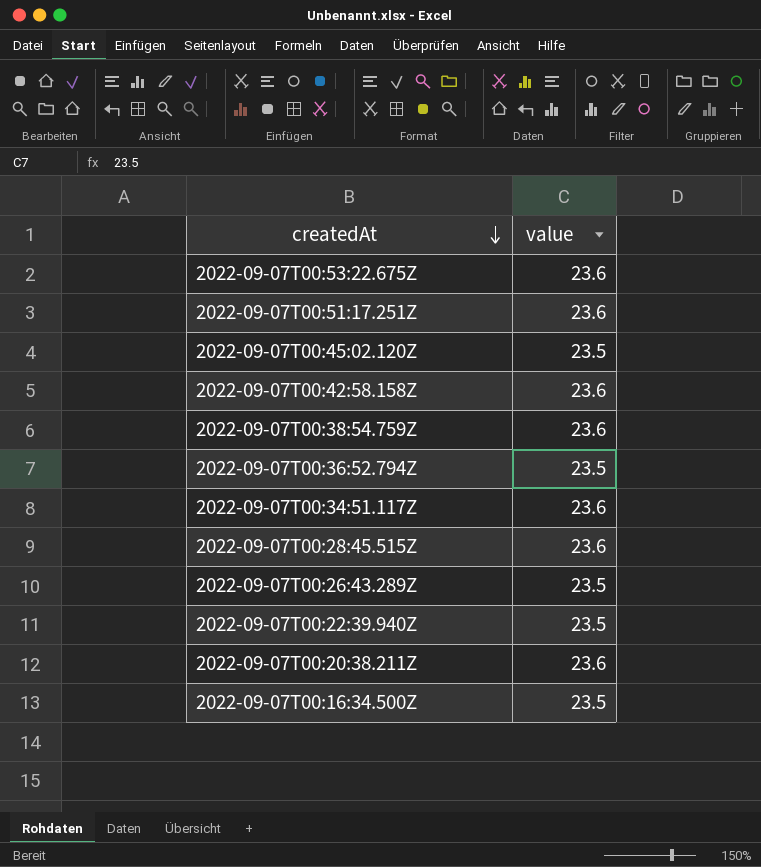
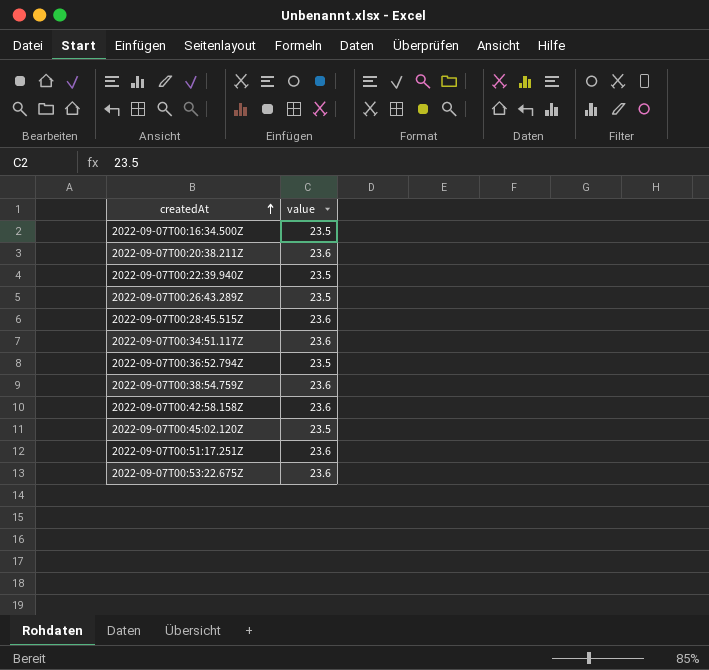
row order: createdAt descending -> createdAt ascending

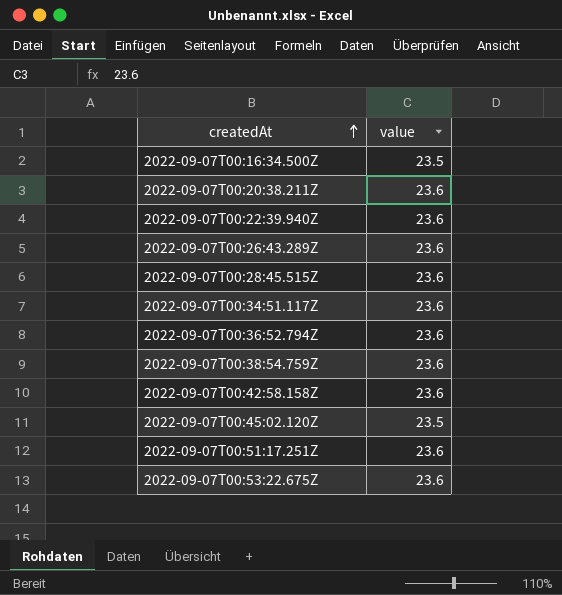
2022-09-07T00:22:39.940Z | value: 23.5 -> 23.6
2022-09-07T00:26:43.289Z | value: 23.5 -> 23.6
2022-09-07T00:36:52.794Z | value: 23.5 -> 23.6

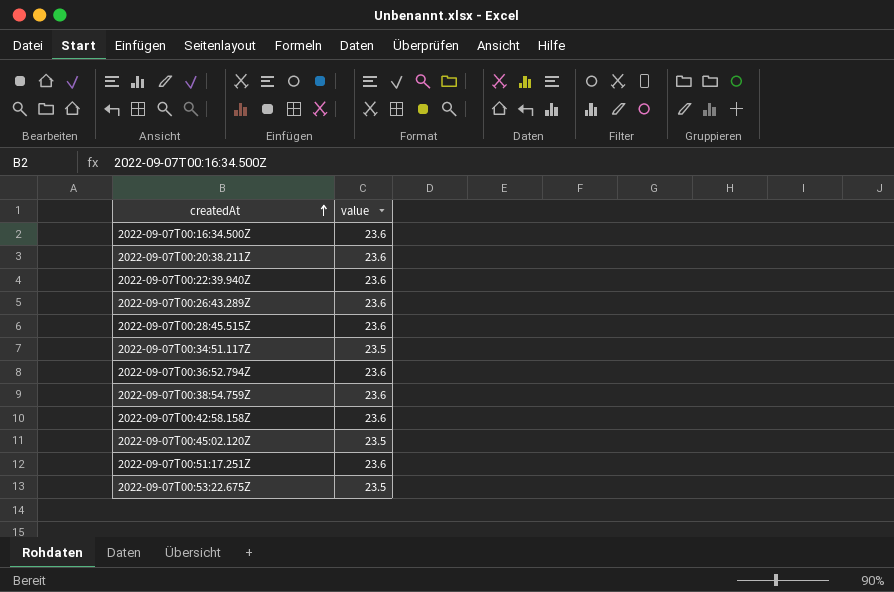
2022-09-07T00:16:34.500Z | value: 23.5 -> 23.6
2022-09-07T00:34:51.117Z | value: 23.6 -> 23.5
2022-09-07T00:53:22.675Z | value: 23.6 -> 23.5

